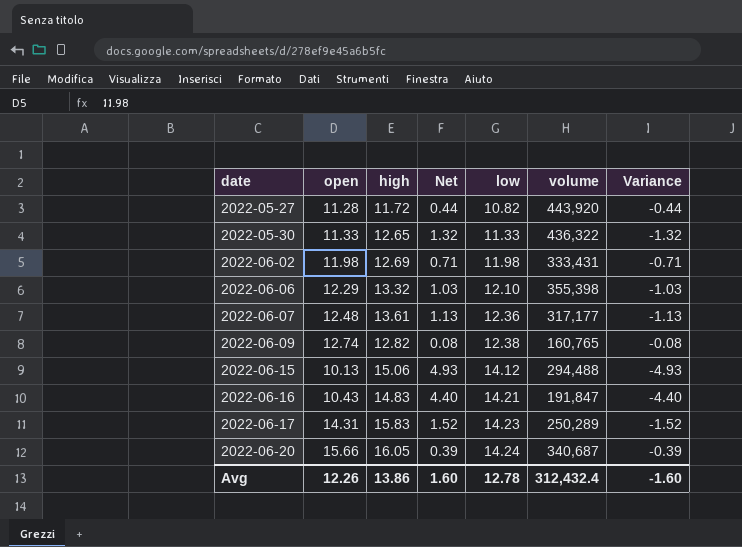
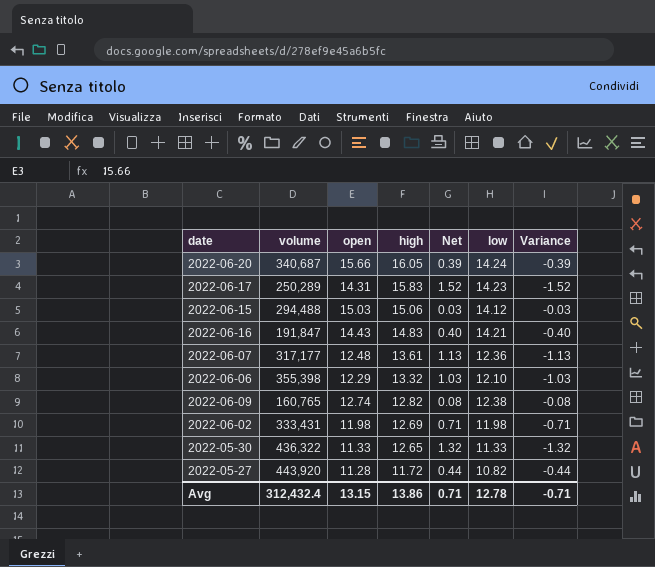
row order: date ascending -> high descending
column volume | position: 6 -> 2
2022-06-15 | open: 10.13 -> 15.03
2022-06-15 | Net: 4.93 -> 0.03
2022-06-15 | Variance: -4.93 -> -0.03
2022-06-16 | open: 10.43 -> 14.43
2022-06-16 | Net: 4.40 -> 0.40
2022-06-16 | Variance: -4.40 -> -0.40
Avg | open: 12.26 -> 13.15
Avg | Net: 1.60 -> 0.71
Avg | Variance: -1.60 -> -0.71

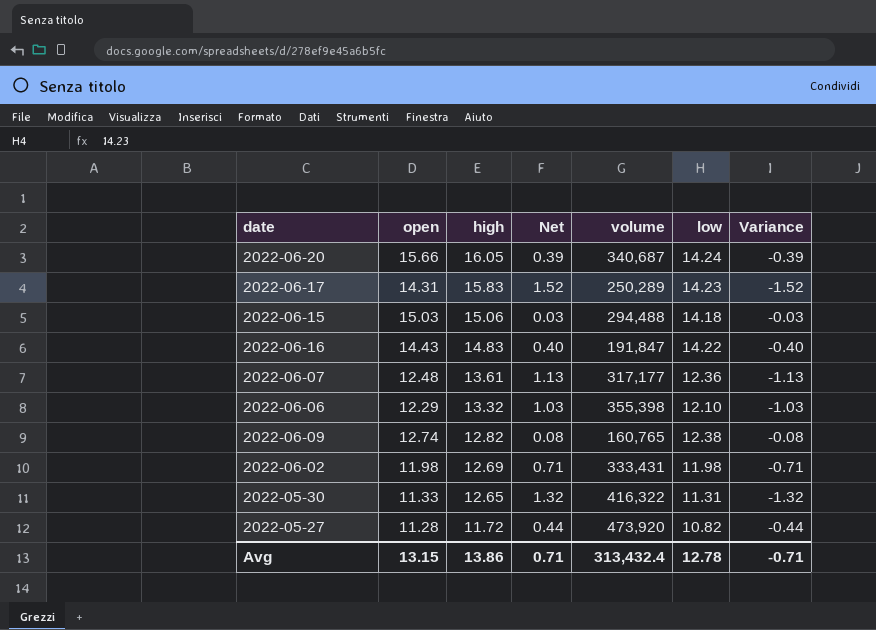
column volume | position: 2 -> 5
2022-06-15 | low: 14.12 -> 14.18
2022-06-16 | low: 14.21 -> 14.22
2022-05-30 | volume: 436,322 -> 416,322
2022-05-30 | low: 11.33 -> 11.31
2022-05-27 | volume: 443,920 -> 473,920
Avg | volume: 312,432.4 -> 313,432.4

